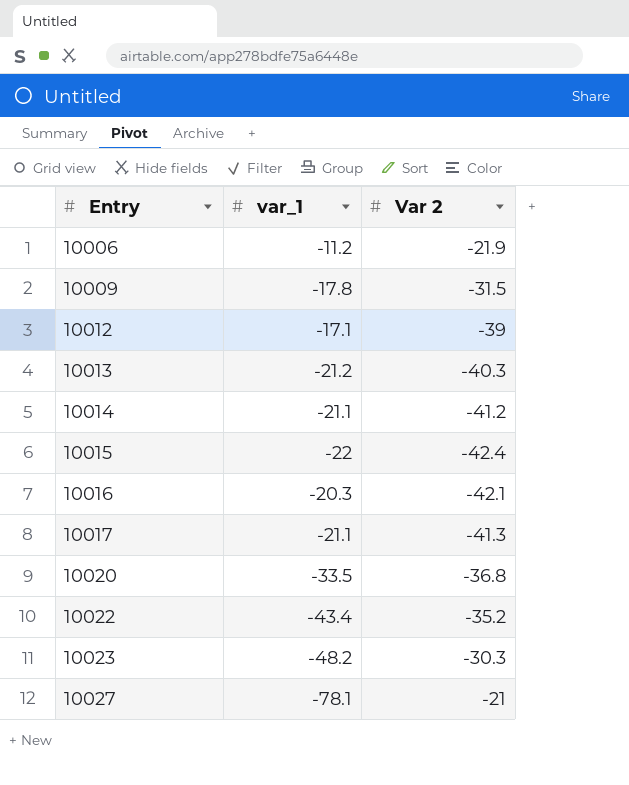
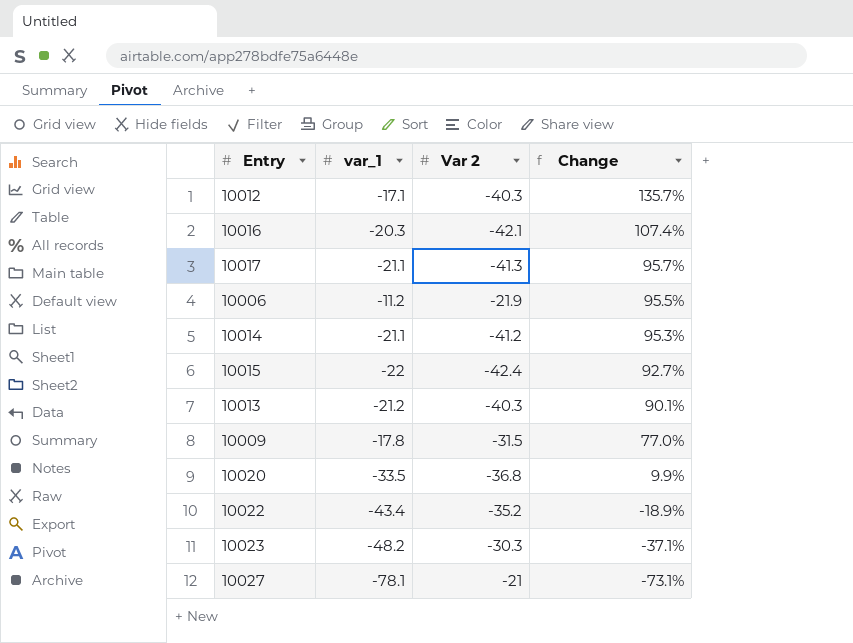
row order: Entry ascending -> Change descending
column Change | formula: none -> ([Var 2] - [var_1]) / [var_1]
10012 | Var 2: -39 -> -40.3

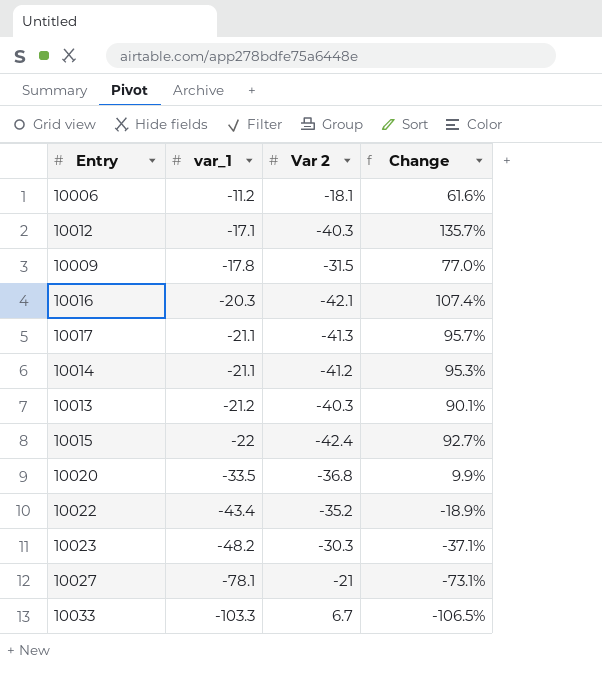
row order: Change descending -> var_1 descending
10006 | Var 2: -21.9 -> -18.1
10006 | Change: 95.5% -> 61.6%
row 10033: none -> -103.3 | 6.7 | -106.5%

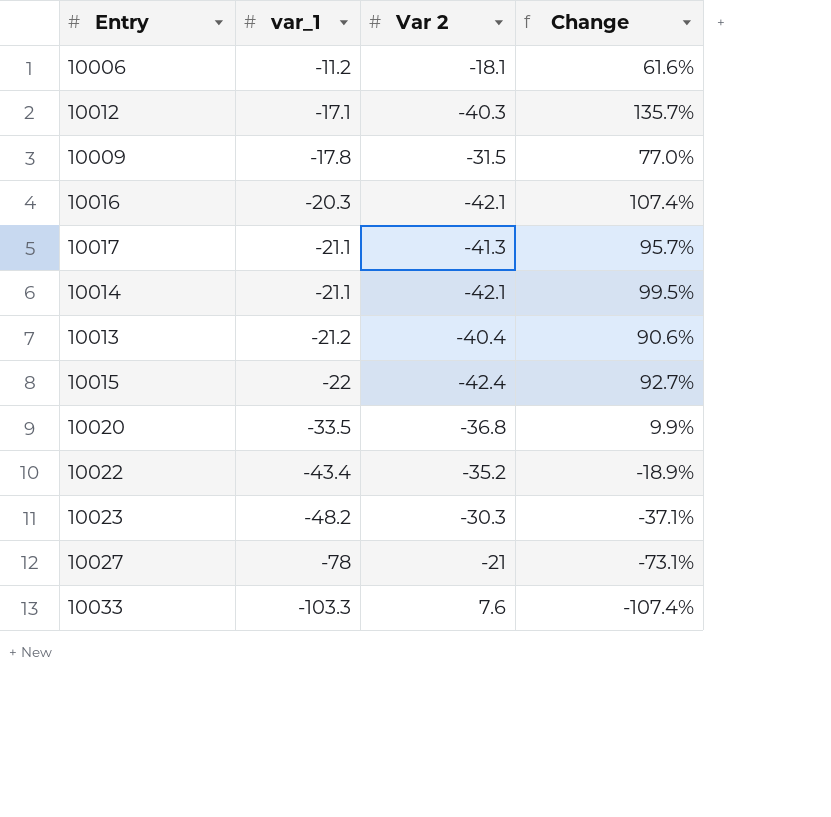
10014 | Var 2: -41.2 -> -42.1
10014 | Change: 95.3% -> 99.5%
10013 | Var 2: -40.3 -> -40.4
10013 | Change: 90.1% -> 90.6%
10027 | var_1: -78.1 -> -78
10033 | Var 2: 6.7 -> 7.6
10033 | Change: -106.5% -> -107.4%

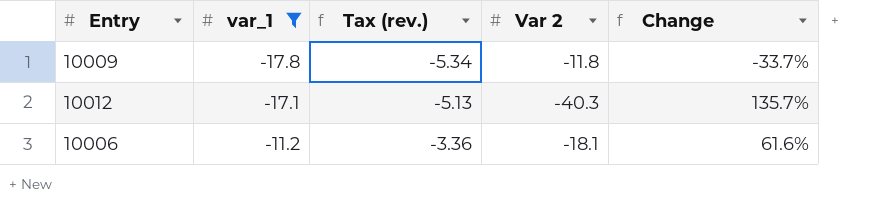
filter: none -> var_1 >= -17.8
row order: var_1 descending -> var_1 ascending
column Tax (rev.) | formula: none -> [var_1] * 0.3
10009 | Var 2: -31.5 -> -11.8
10009 | Change: 77.0% -> -33.7%

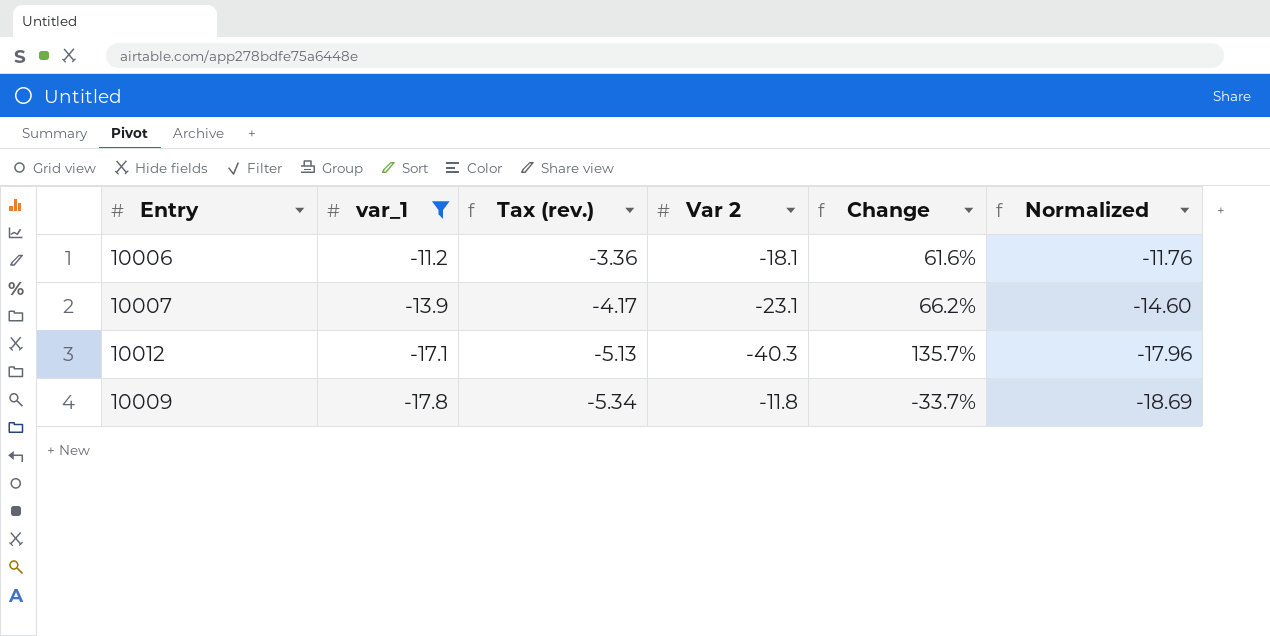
row order: var_1 ascending -> var_1 descending
column Normalized | formula: none -> [var_1] * 1.05
row 10007: none -> -13.9 | -4.17 | -23.1 | 66.2% | -14.60

